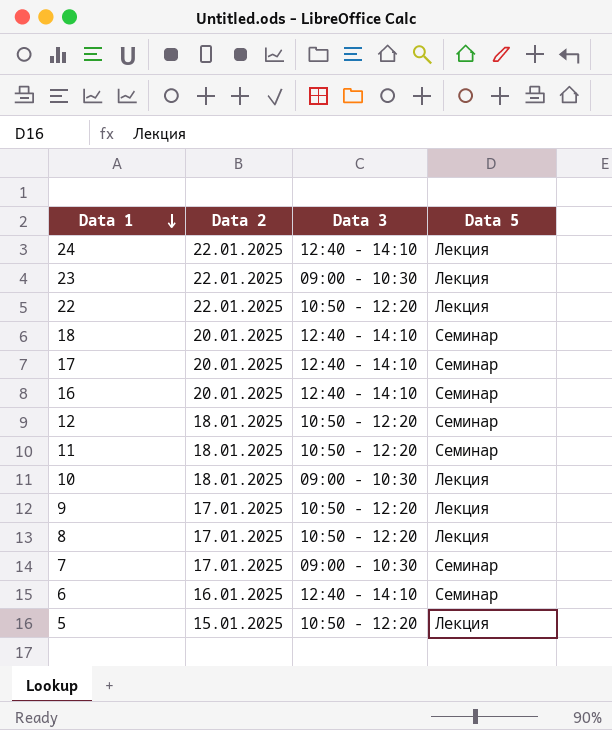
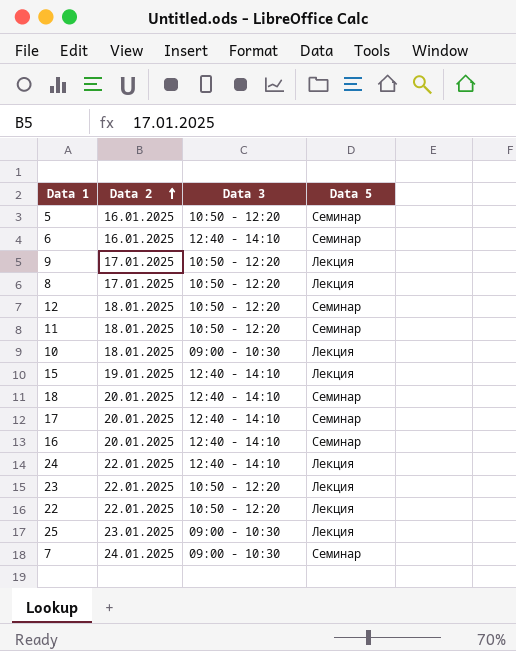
row order: Data 1 descending -> Data 2 ascending
5 | Data 2: 15.01.2025 -> 16.01.2025
5 | Data 5: Лекция -> Семинар
row 15: none -> 19.01.2025 | 12:40 - 14:10 | Лекция
23 | Data 3: 09:00 - 10:30 -> 10:50 - 12:20
row 25: none -> 23.01.2025 | 09:00 - 10:30 | Лекция
7 | Data 2: 17.01.2025 -> 24.01.2025

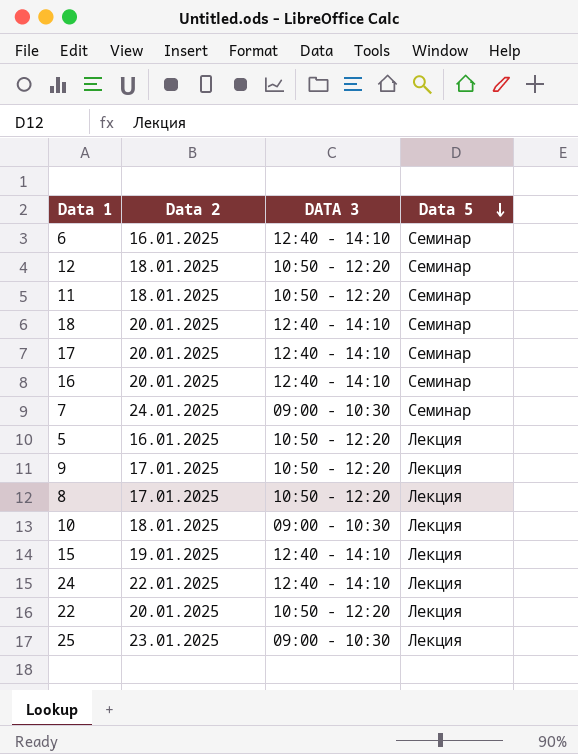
row order: Data 2 ascending -> Data 5 descending
column name: Data 3 -> DATA 3
row 23: 22.01.2025 | 10:50 - 12:20 | Лекция -> none
5 | Data 5: Семинар -> Лекция
22 | Data 2: 22.01.2025 -> 20.01.2025

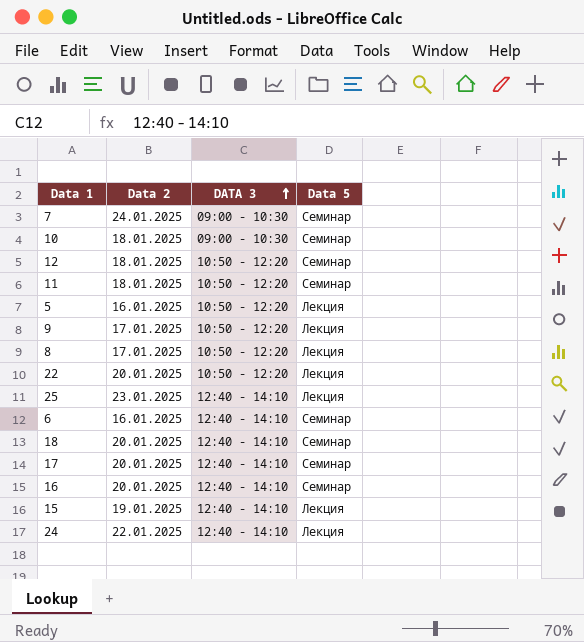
row order: Data 5 descending -> DATA 3 ascending
10 | Data 5: Лекция -> Семинар
25 | DATA 3: 09:00 - 10:30 -> 12:40 - 14:10

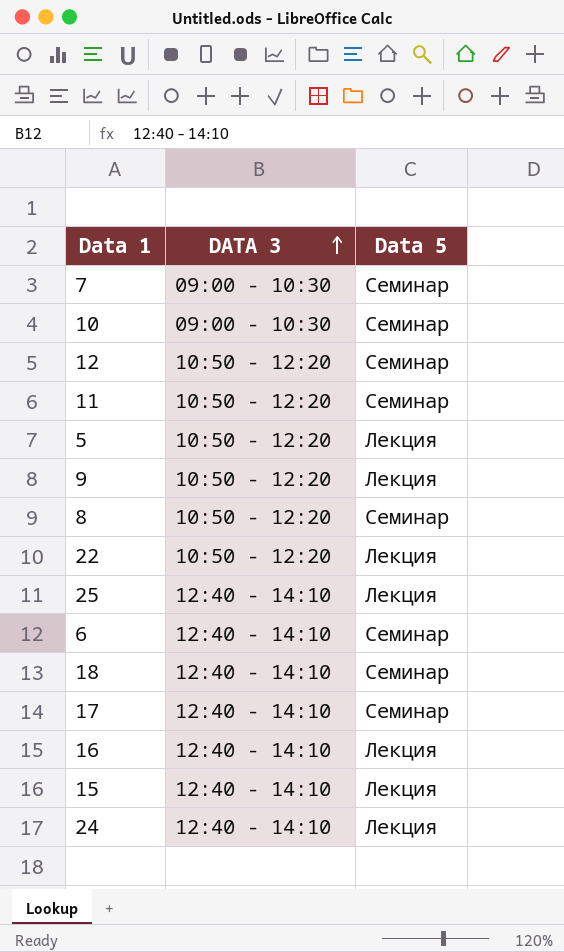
column Data 2 | position: 2 -> none
8 | Data 5: Лекция -> Семинар
16 | Data 5: Семинар -> Лекция

